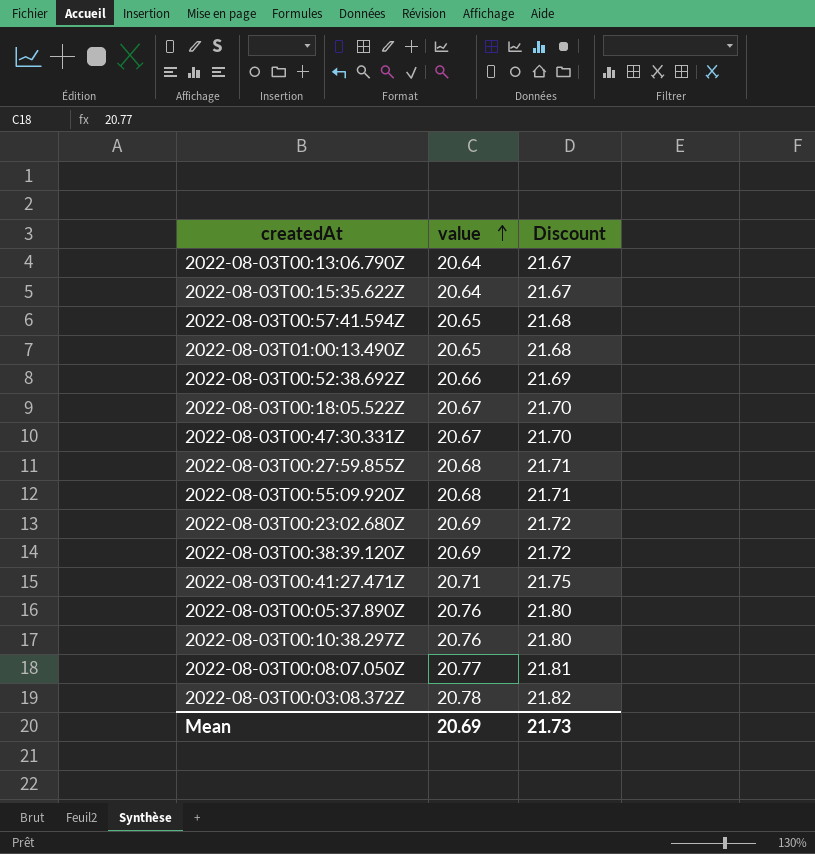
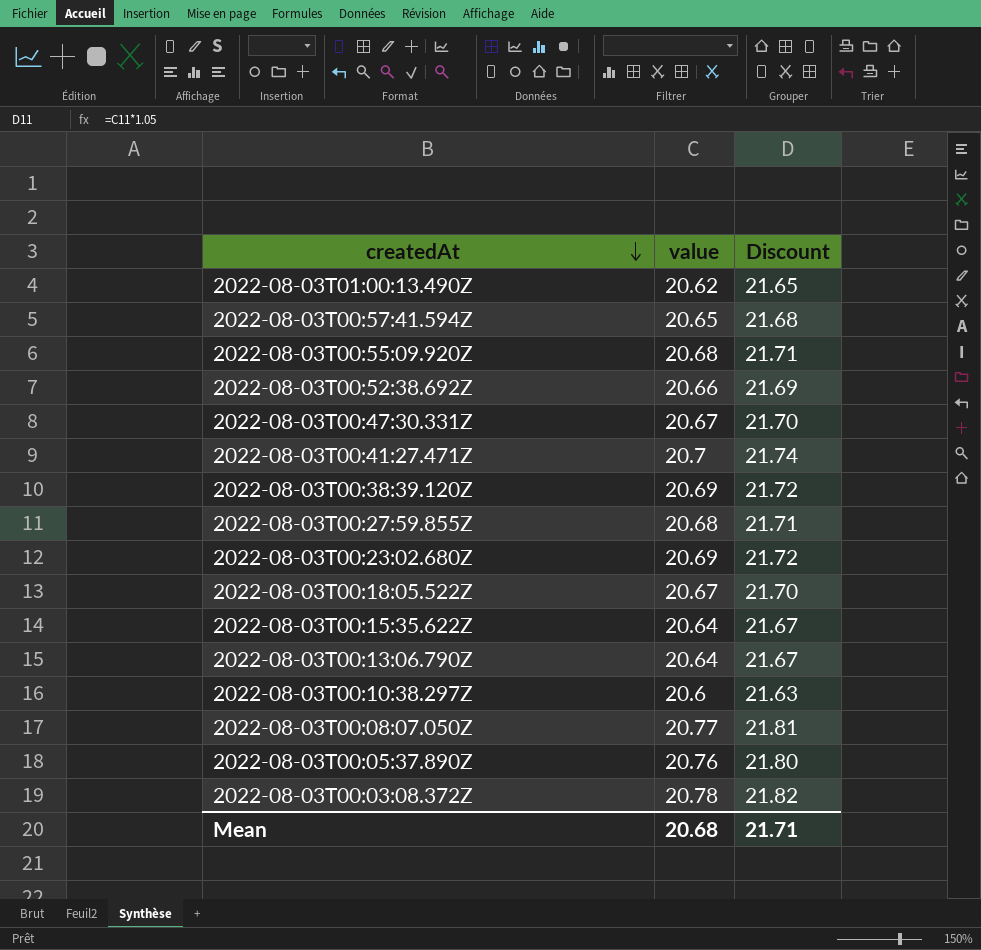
row order: value ascending -> createdAt descending
2022-08-03T01:00:13.490Z | value: 20.65 -> 20.62
2022-08-03T01:00:13.490Z | Discount: 21.68 -> 21.65
2022-08-03T00:41:27.471Z | value: 20.71 -> 20.7
2022-08-03T00:41:27.471Z | Discount: 21.75 -> 21.74
2022-08-03T00:10:38.297Z | value: 20.76 -> 20.6
2022-08-03T00:10:38.297Z | Discount: 21.80 -> 21.63
Mean | value: 20.69 -> 20.68
Mean | Discount: 21.73 -> 21.71

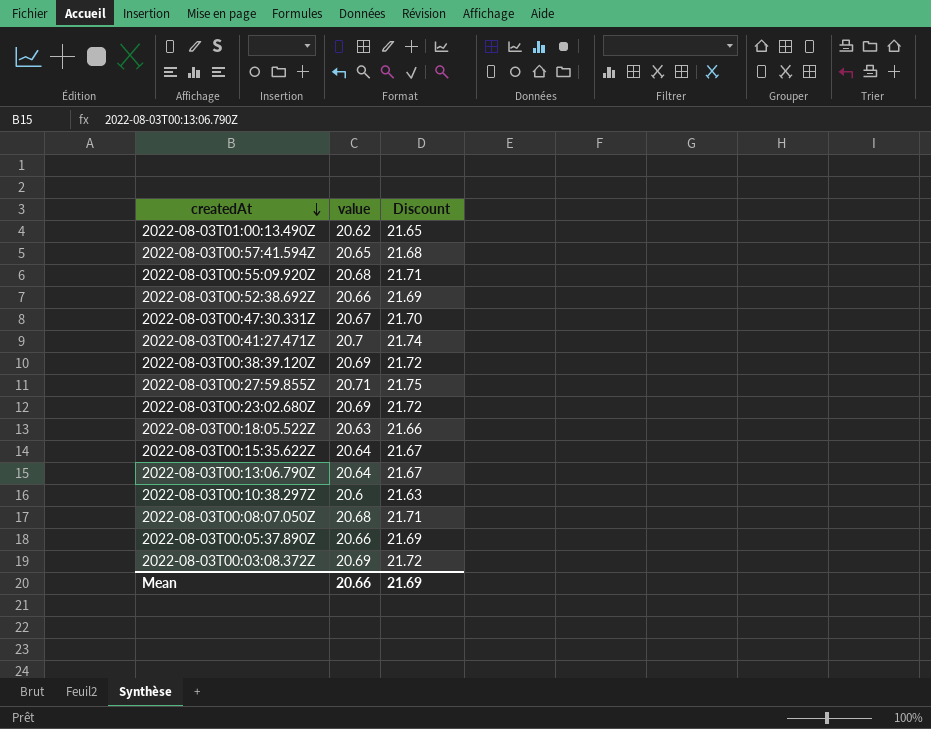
2022-08-03T00:27:59.855Z | value: 20.68 -> 20.71
2022-08-03T00:27:59.855Z | Discount: 21.71 -> 21.75
2022-08-03T00:18:05.522Z | value: 20.67 -> 20.63
2022-08-03T00:18:05.522Z | Discount: 21.70 -> 21.66
2022-08-03T00:08:07.050Z | value: 20.77 -> 20.68
2022-08-03T00:08:07.050Z | Discount: 21.81 -> 21.71
2022-08-03T00:05:37.890Z | value: 20.76 -> 20.66
2022-08-03T00:05:37.890Z | Discount: 21.80 -> 21.69
2022-08-03T00:03:08.372Z | value: 20.78 -> 20.69
2022-08-03T00:03:08.372Z | Discount: 21.82 -> 21.72
Mean | value: 20.68 -> 20.66
Mean | Discount: 21.71 -> 21.69

